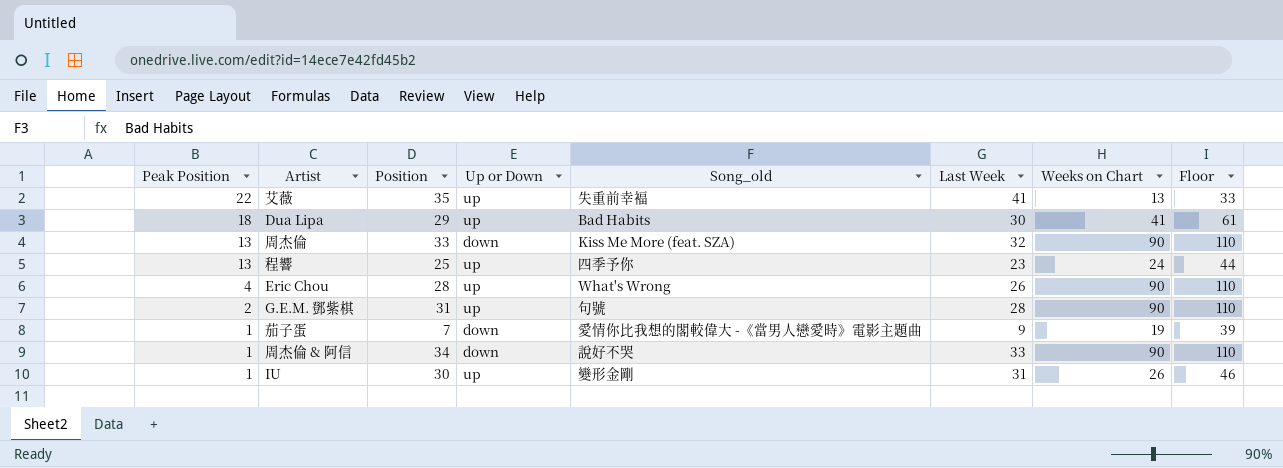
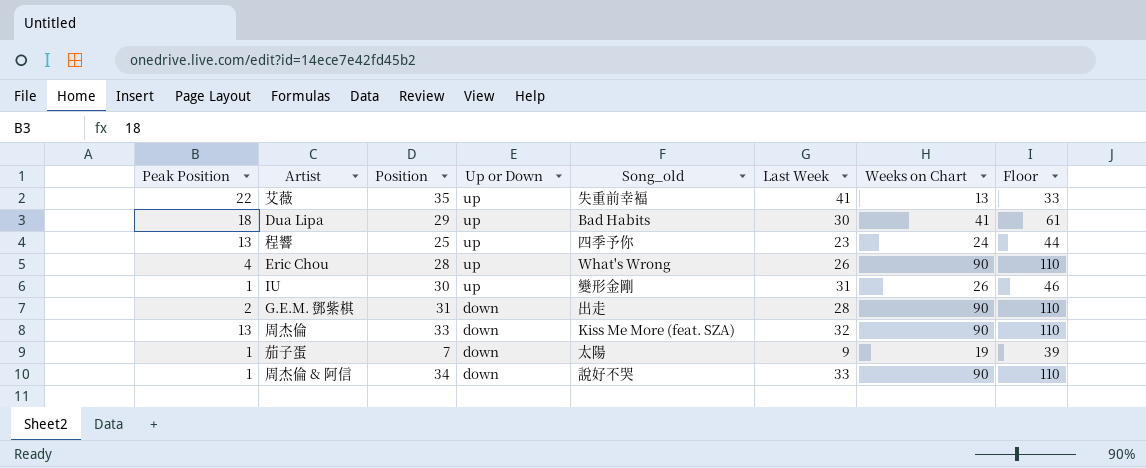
row order: Peak Position descending -> Up or Down descending
G.E.M. 鄧紫棋 | Up or Down: up -> down
G.E.M. 鄧紫棋 | Song_old: 句號 -> 出走
茄子蛋 | Song_old: 愛情你比我想的閣較偉大 -《當男人戀愛時》電影主題曲 -> 太陽

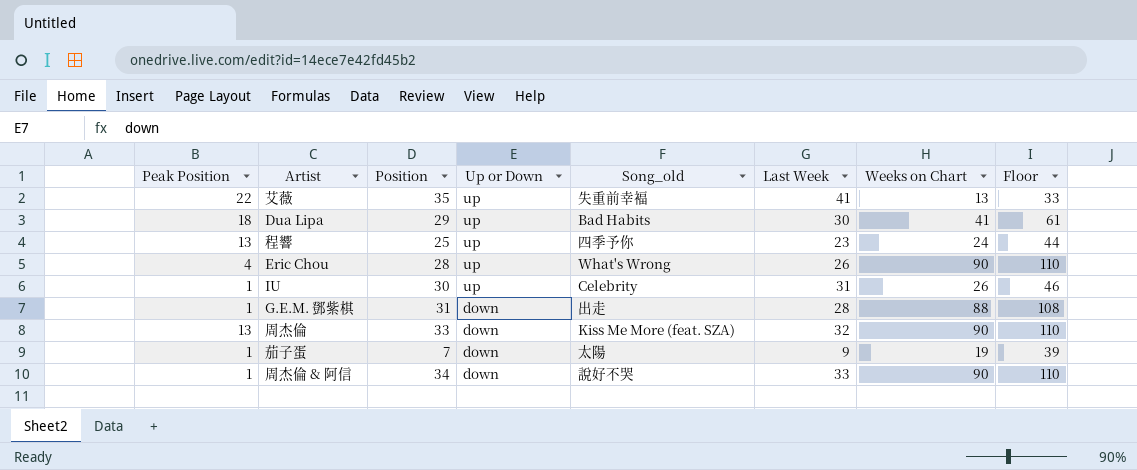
IU | Song_old: 變形金剛 -> Celebrity
G.E.M. 鄧紫棋 | Peak Position: 2 -> 1
G.E.M. 鄧紫棋 | Weeks on Chart: 90 -> 88
G.E.M. 鄧紫棋 | Floor: 110 -> 108

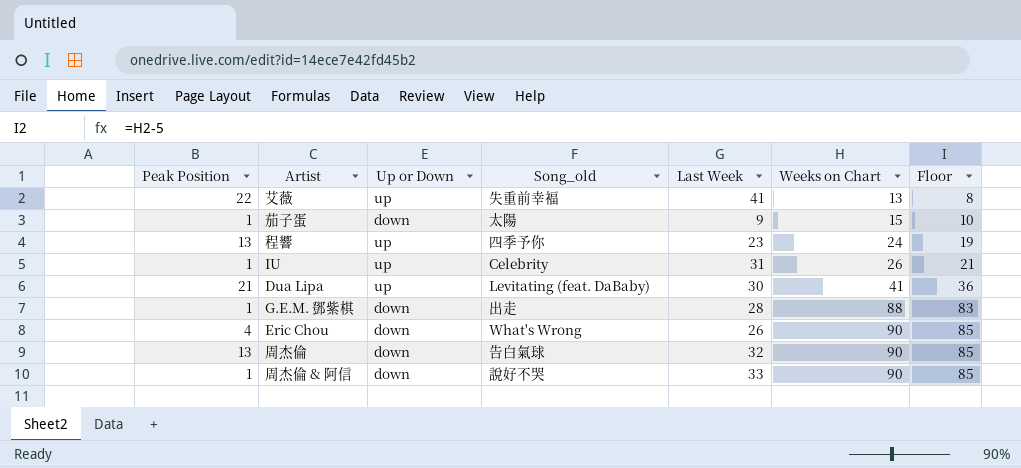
row order: Up or Down descending -> Weeks on Chart ascending
column Position | position: 3 -> none
column Floor | formula: [Weeks on Chart] + 20 -> [Weeks on Chart] - 5
茄子蛋 | Weeks on Chart: 19 -> 15
Dua Lipa | Peak Position: 18 -> 21
Dua Lipa | Song_old: Bad Habits -> Levitating (feat. DaBaby)
Eric Chou | Up or Down: up -> down
周杰倫 | Song_old: Kiss Me More (feat. SZA) -> 告白氣球

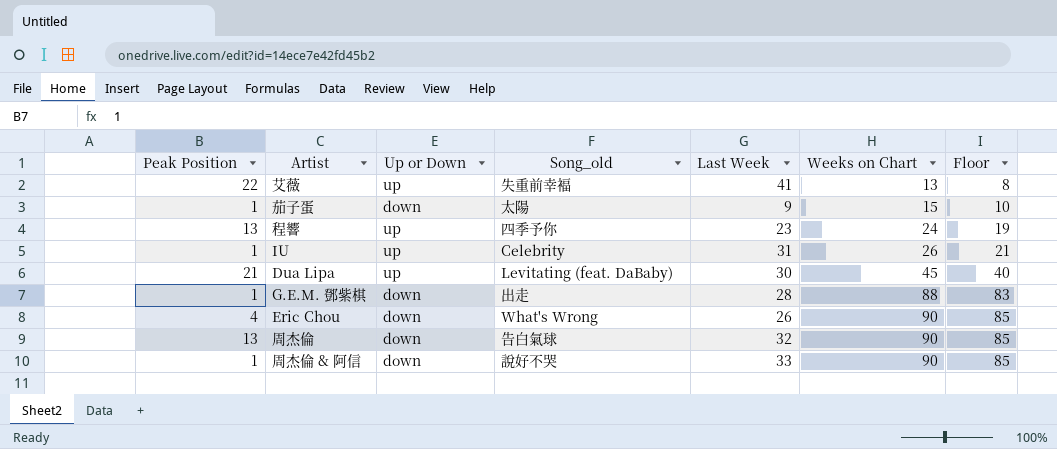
Dua Lipa | Weeks on Chart: 41 -> 45
Dua Lipa | Floor: 36 -> 40

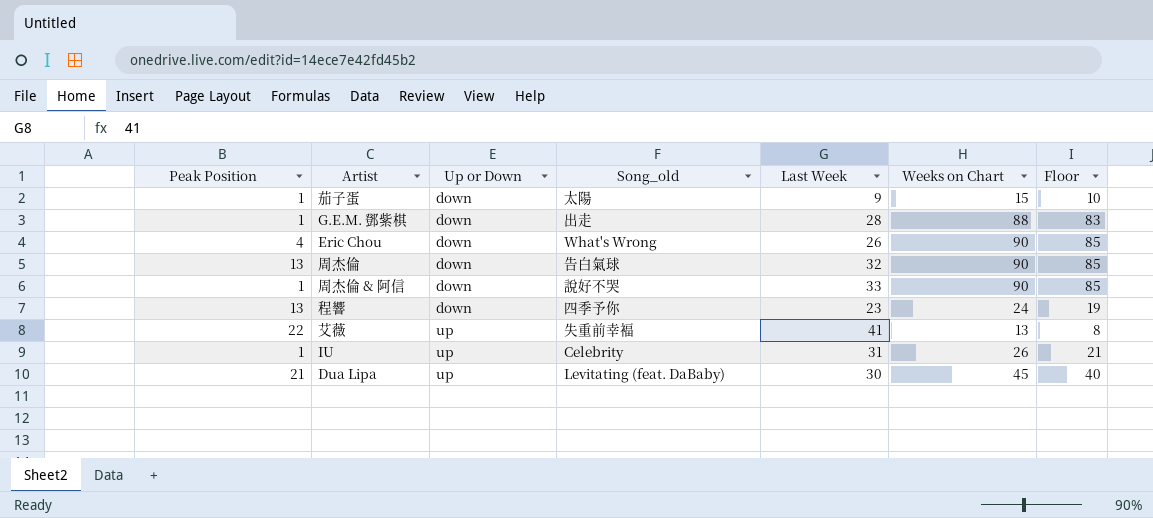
row order: Weeks on Chart ascending -> Up or Down ascending
程響 | Up or Down: up -> down

